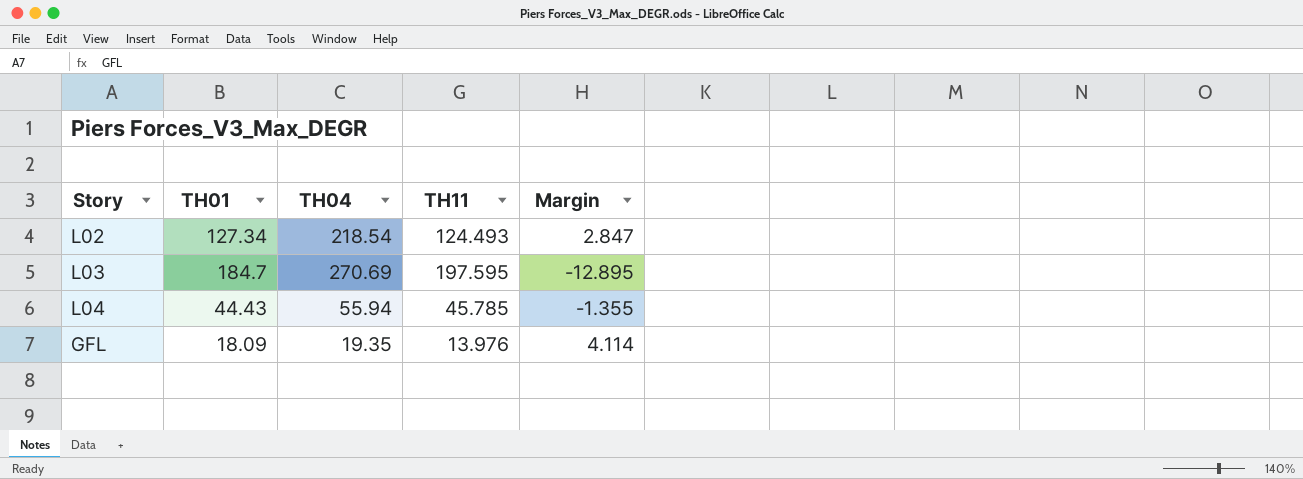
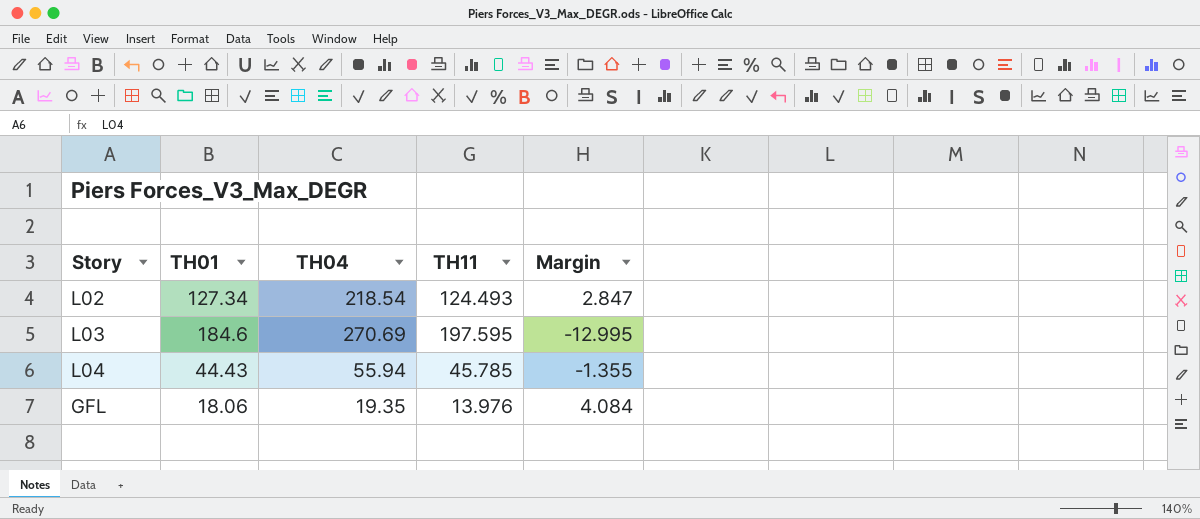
L03 | TH01: 184.7 -> 184.6
L03 | Margin: -12.895 -> -12.995
GFL | TH01: 18.09 -> 18.06
GFL | Margin: 4.114 -> 4.084

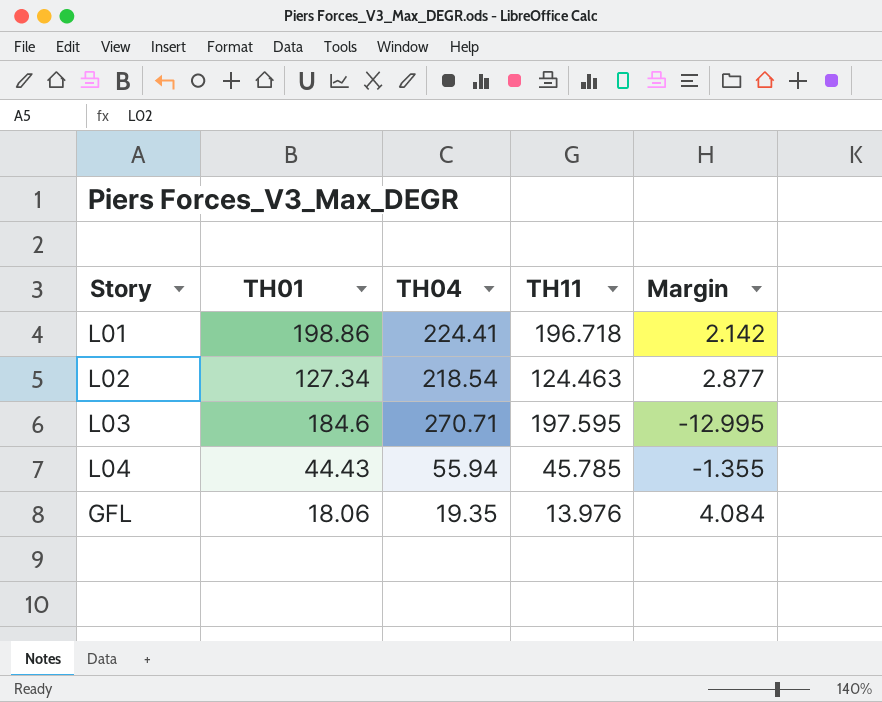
row L01: none -> 198.86 | 224.41 | 196.718 | 2.142
L02 | TH11: 124.493 -> 124.463
L02 | Margin: 2.847 -> 2.877
L03 | TH04: 270.69 -> 270.71

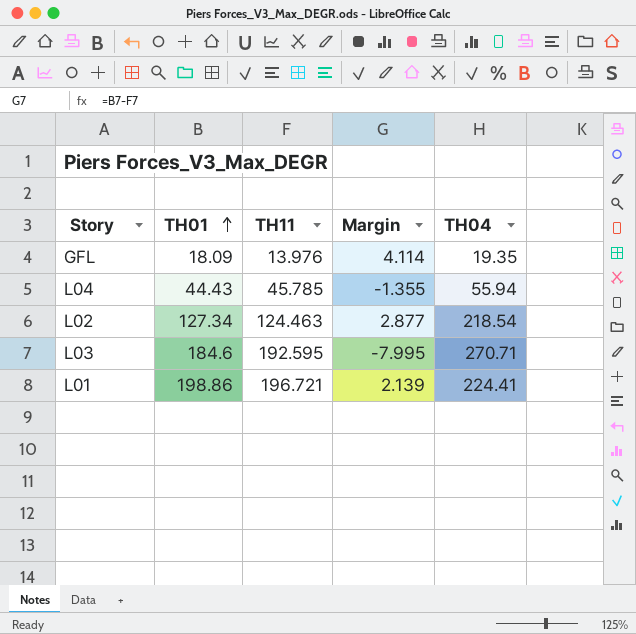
row order: none -> TH01 ascending
column TH04 | position: 3 -> 5
GFL | TH01: 18.06 -> 18.09
GFL | Margin: 4.084 -> 4.114
L03 | TH11: 197.595 -> 192.595
L03 | Margin: -12.995 -> -7.995
L01 | TH11: 196.718 -> 196.721
L01 | Margin: 2.142 -> 2.139

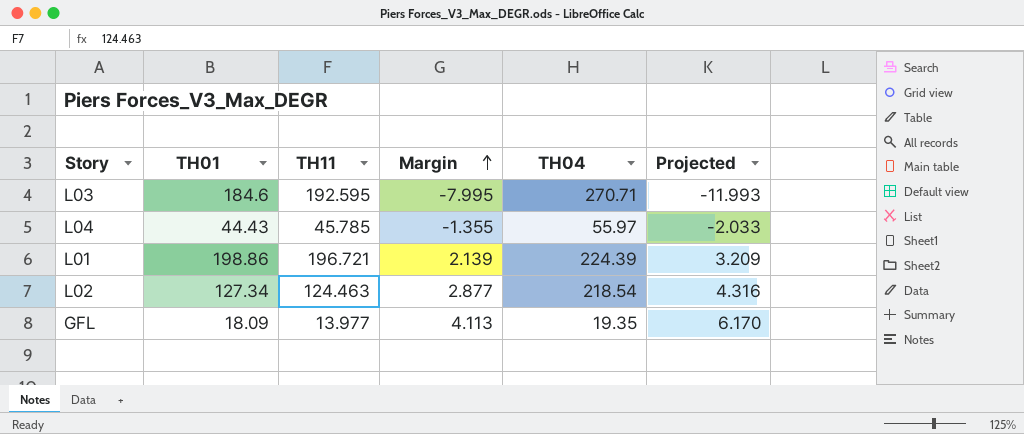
row order: TH01 ascending -> Margin ascending
column Projected | formula: none -> [Margin] * 1.5
L04 | TH04: 55.94 -> 55.97
L01 | TH04: 224.41 -> 224.39
GFL | TH11: 13.976 -> 13.977
GFL | Margin: 4.114 -> 4.113

